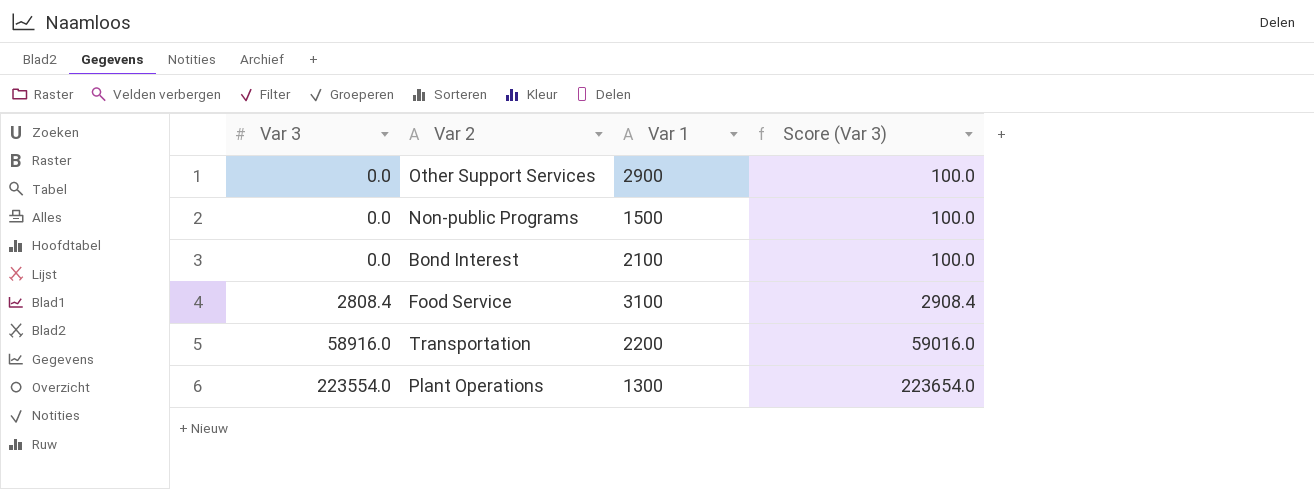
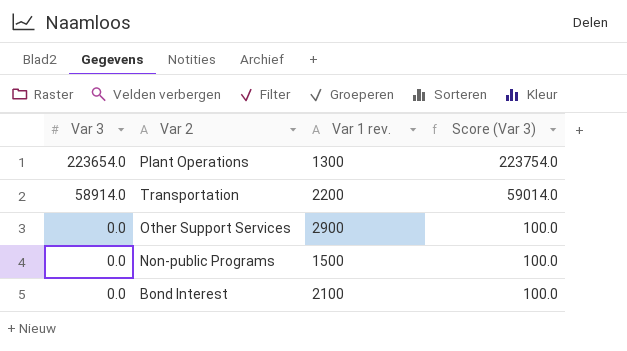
row order: Var 3 ascending -> Var 3 descending
column name: Var 1 -> Var 1 rev.
row Food Service: 2808.4 | 3100 | 2908.4 -> none
Plant Operations | Var 3: 223554.0 -> 223654.0
Plant Operations | Score (Var 3): 223654.0 -> 223754.0
Transportation | Var 3: 58916.0 -> 58914.0
Transportation | Score (Var 3): 59016.0 -> 59014.0

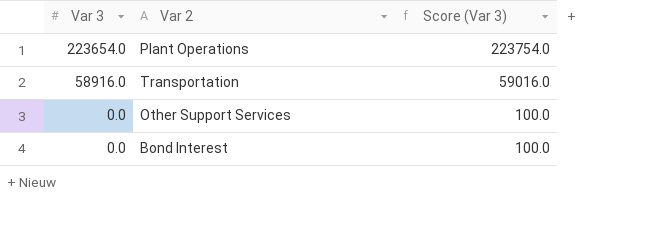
column Var 1 rev. | position: 3 -> none
row Non-public Programs: 0.0 | 1500 | 100.0 -> none
Transportation | Var 3: 58914.0 -> 58916.0
Transportation | Score (Var 3): 59014.0 -> 59016.0

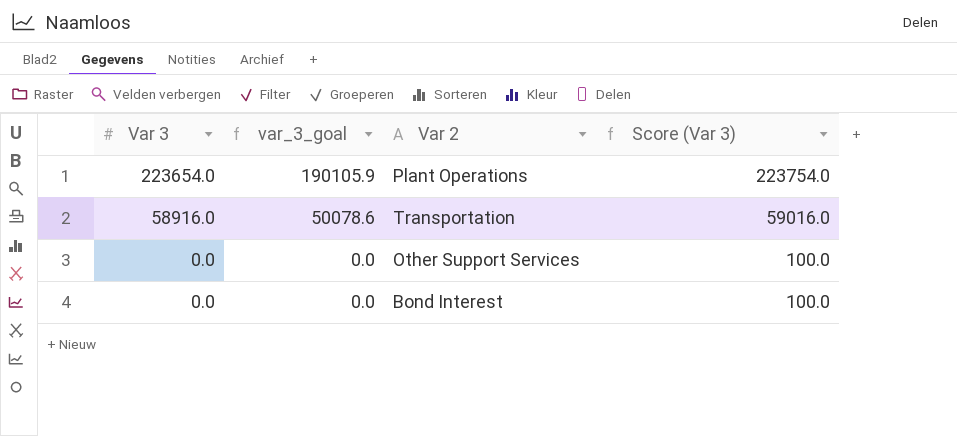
column var_3_goal | formula: none -> [Var 3] * 0.85

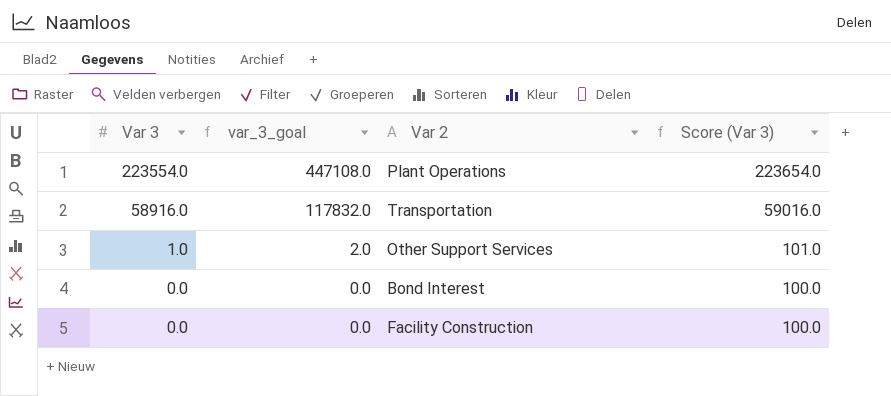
column var_3_goal | formula: [Var 3] * 0.85 -> [Var 3] * 2
Plant Operations | Var 3: 223654.0 -> 223554.0
Plant Operations | Score (Var 3): 223754.0 -> 223654.0
Other Support Services | Var 3: 0.0 -> 1.0
Other Support Services | Score (Var 3): 100.0 -> 101.0
row Facility Construction: none -> 0.0 | 0.0 | 100.0

